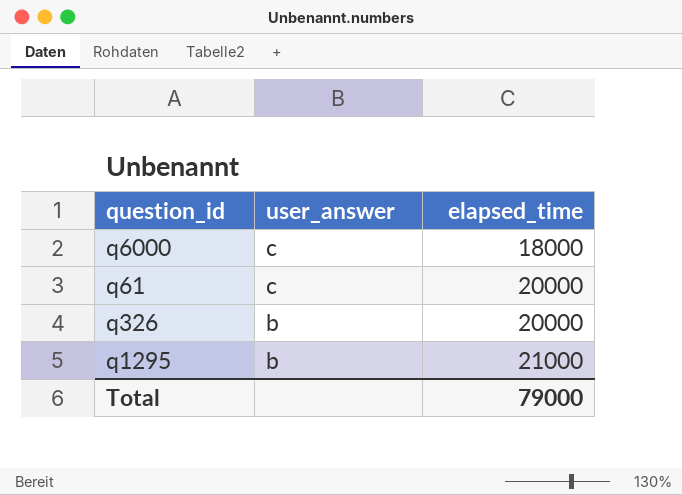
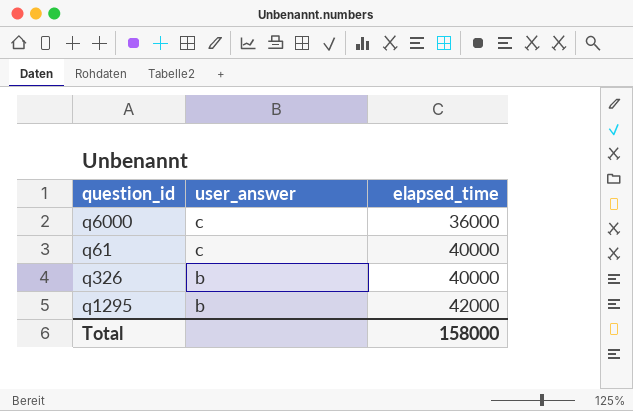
q6000 | elapsed_time: 18000 -> 36000
q61 | elapsed_time: 20000 -> 40000
q326 | elapsed_time: 20000 -> 40000
q1295 | elapsed_time: 21000 -> 42000
Total | elapsed_time: 79000 -> 158000

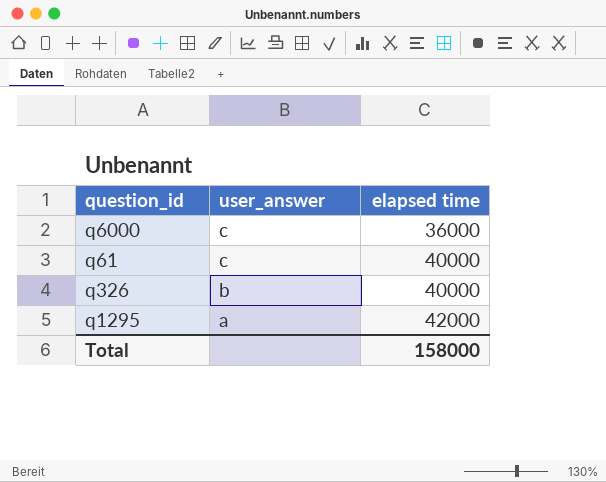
column name: elapsed_time -> elapsed time
q1295 | user_answer: b -> a

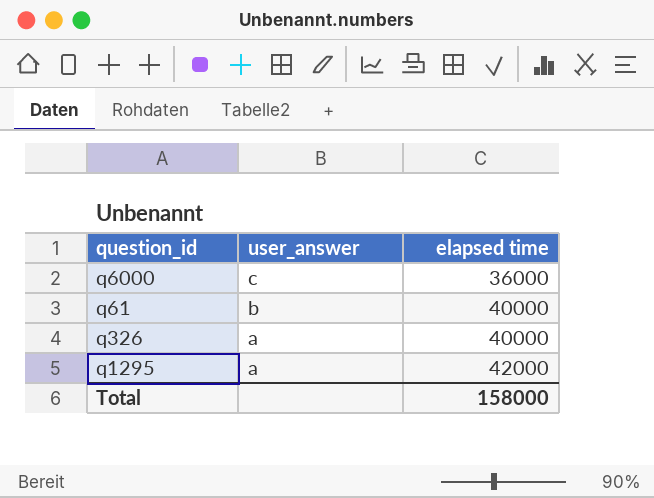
q61 | user_answer: c -> b
q326 | user_answer: b -> a

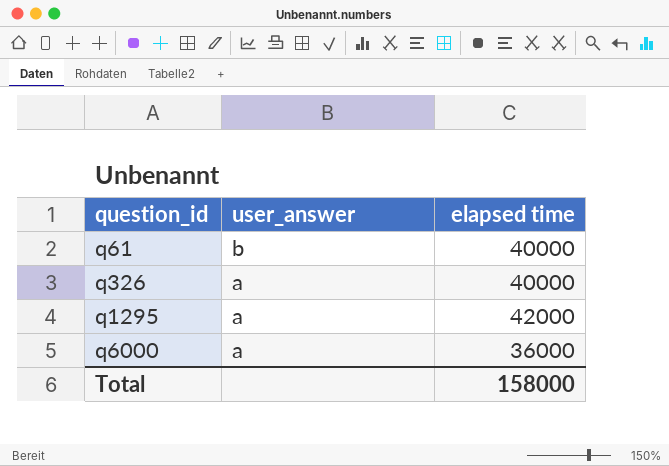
row order: user_answer descending -> question_id ascending
q6000 | user_answer: c -> a

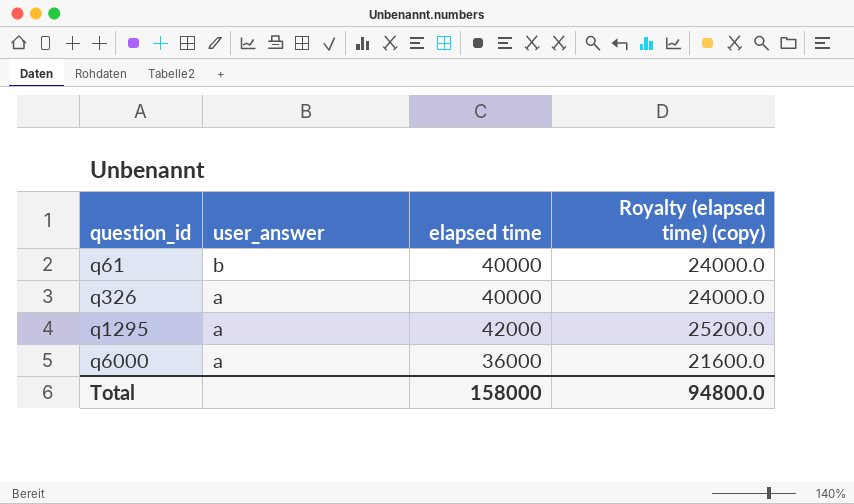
column Royalty (elapsed time) (copy) | formula: none -> [elapsed time] * 0.6

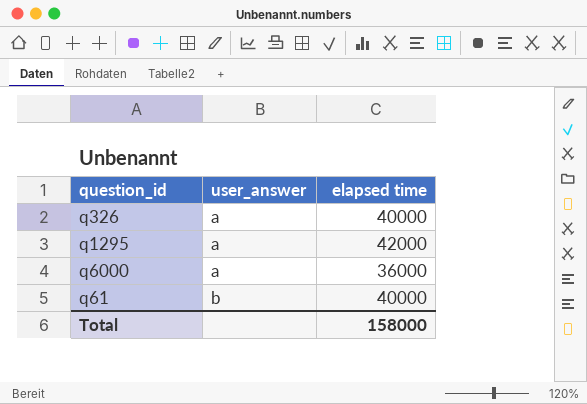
row order: question_id ascending -> user_answer ascending
column Royalty (elapsed time) (copy) | formula: [elapsed time] * 0.6 -> none

